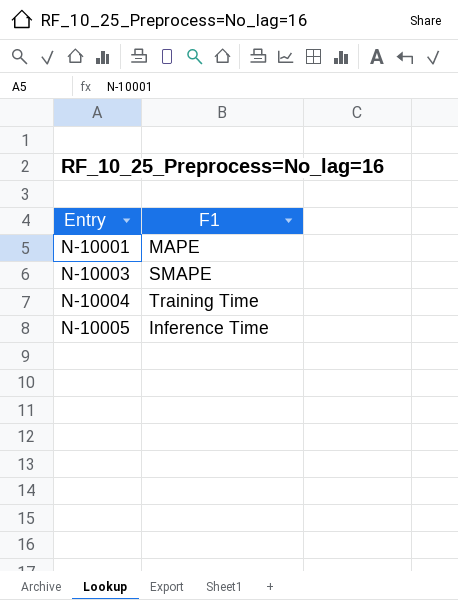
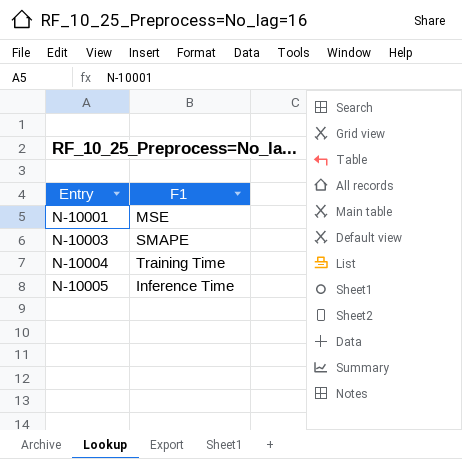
N-10001 | F1: MAPE -> MSE

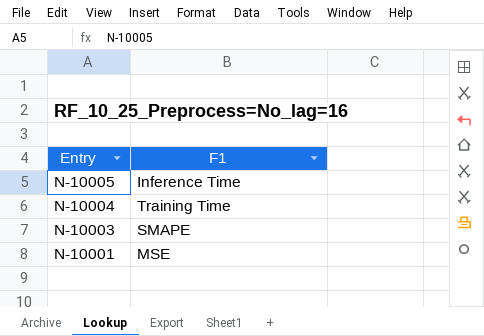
row order: Entry ascending -> Entry descending

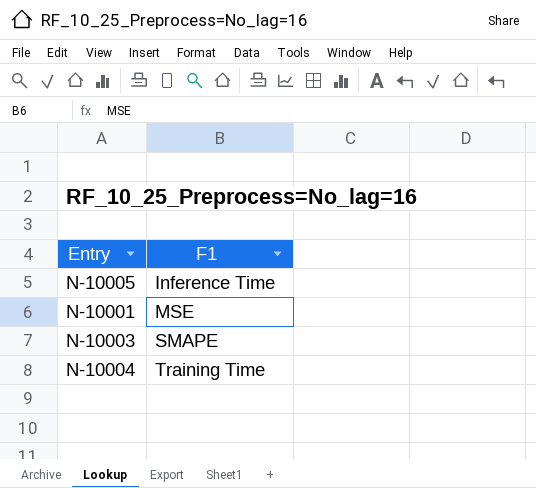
row order: Entry descending -> F1 ascending

